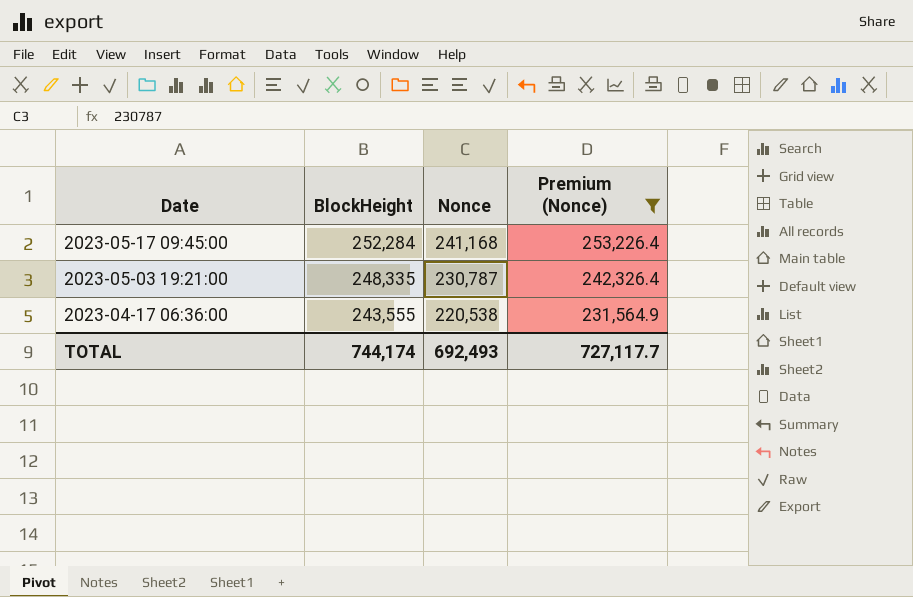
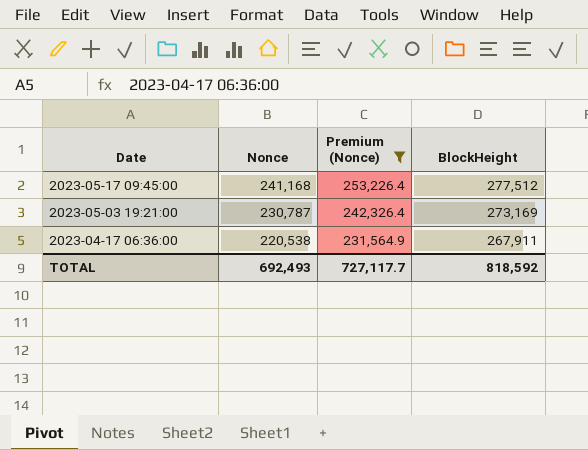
column BlockHeight | position: 2 -> 4
2023-05-17 09:45:00 | BlockHeight: 252,284 -> 277,512
2023-05-03 19:21:00 | BlockHeight: 248,335 -> 273,169
2023-04-17 06:36:00 | BlockHeight: 243,555 -> 267,911
TOTAL | BlockHeight: 744,174 -> 818,592

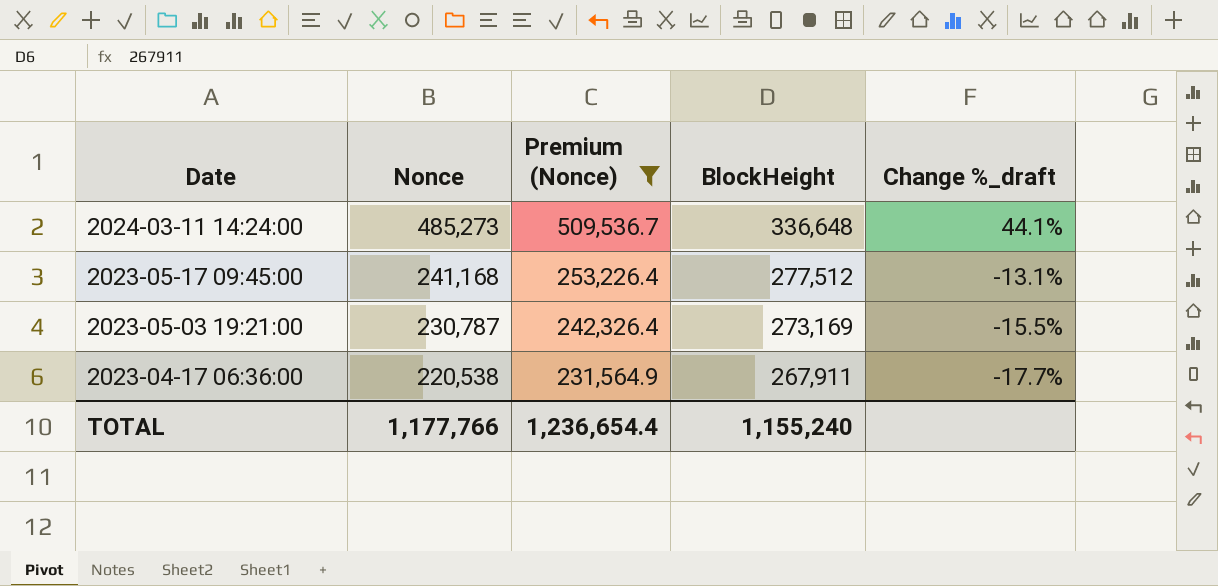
column Change %_draft | formula: none -> ([Nonce] - [BlockHeight]) / [BlockHeight]
row 2024-03-11 14:24:00: none -> 485,273 | 509,536.7 | 336,648 | 44.1%
TOTAL | Nonce: 692,493 -> 1,177,766
TOTAL | Premium (Nonce): 727,117.7 -> 1,236,654.4
TOTAL | BlockHeight: 818,592 -> 1,155,240

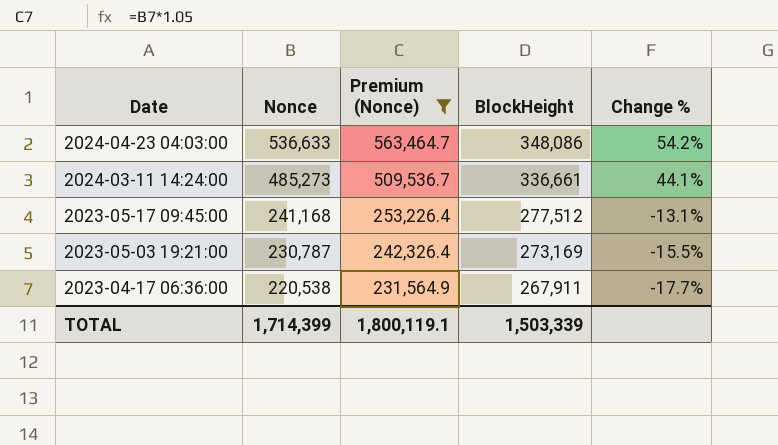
column name: Change %_draft -> Change %
row 2024-04-23 04:03:00: none -> 536,633 | 563,464.7 | 348,086 | 54.2%
2024-03-11 14:24:00 | BlockHeight: 336,648 -> 336,661
TOTAL | Nonce: 1,177,766 -> 1,714,399
TOTAL | Premium (Nonce): 1,236,654.4 -> 1,800,119.1
TOTAL | BlockHeight: 1,155,240 -> 1,503,339

